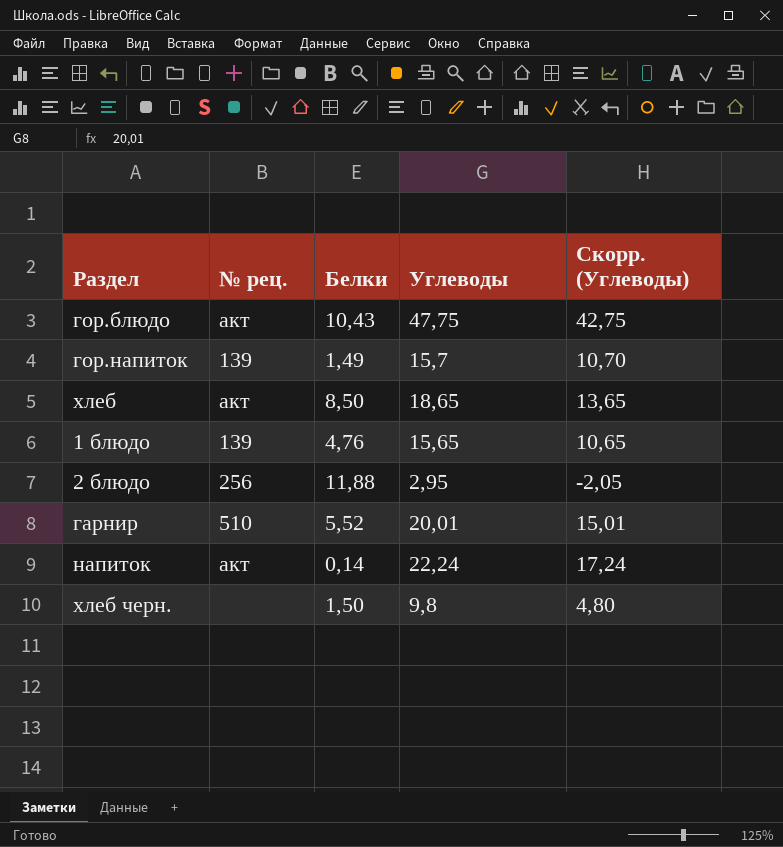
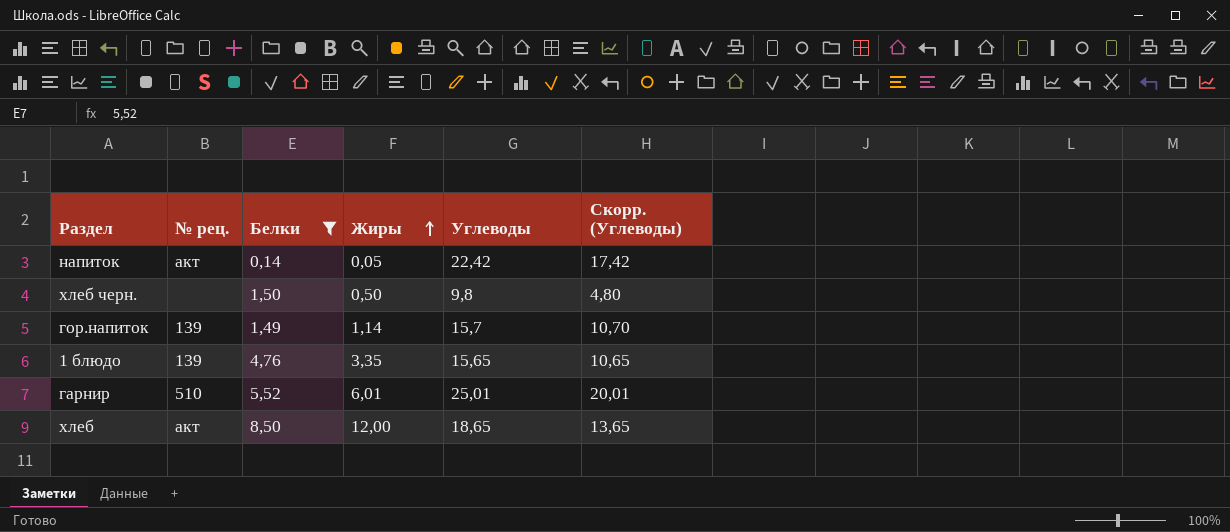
filter: none -> Белки <= 8,50
row order: none -> Жиры ascending
column Жиры | position: none -> 4
напиток | Углеводы: 22,24 -> 22,42
напиток | Скорр. (Углеводы): 17,24 -> 17,42
гарнир | Углеводы: 20,01 -> 25,01
гарнир | Скорр. (Углеводы): 15,01 -> 20,01

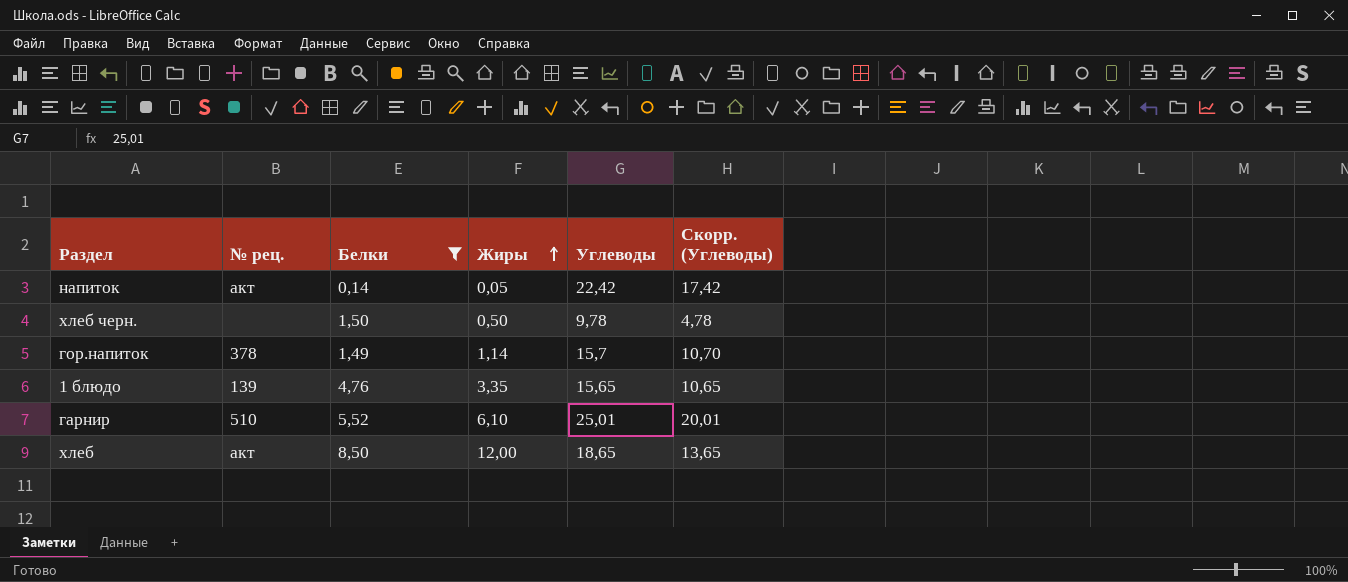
хлеб черн. | Углеводы: 9,8 -> 9,78
хлеб черн. | Скорр. (Углеводы): 4,80 -> 4,78
гор.напиток | № рец.: 139 -> 378
гарнир | Жиры: 6,01 -> 6,10

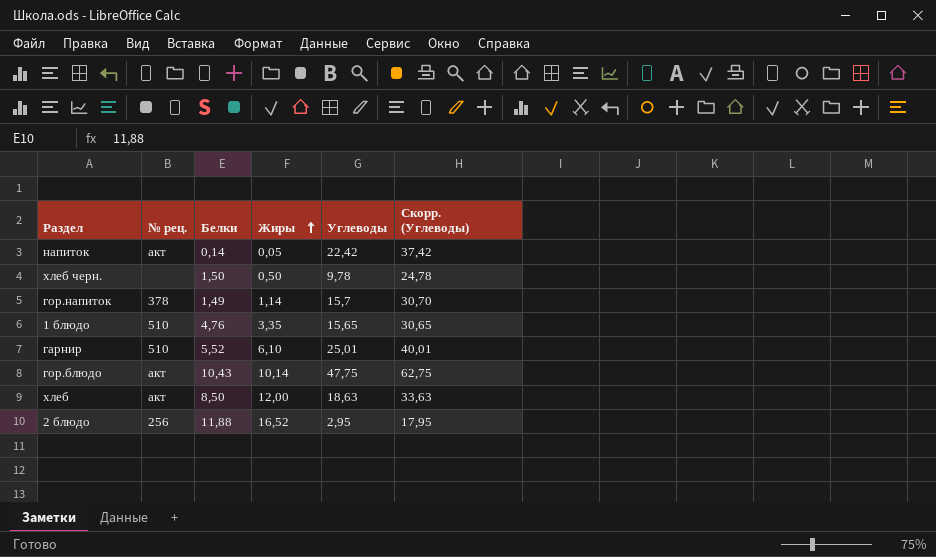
filter: Белки <= 8,50 -> none
column Скорр. (Углеводы) | formula: [Углеводы] - 5 -> [Углеводы] + 15
1 блюдо | № рец.: 139 -> 510
хлеб | Углеводы: 18,65 -> 18,63

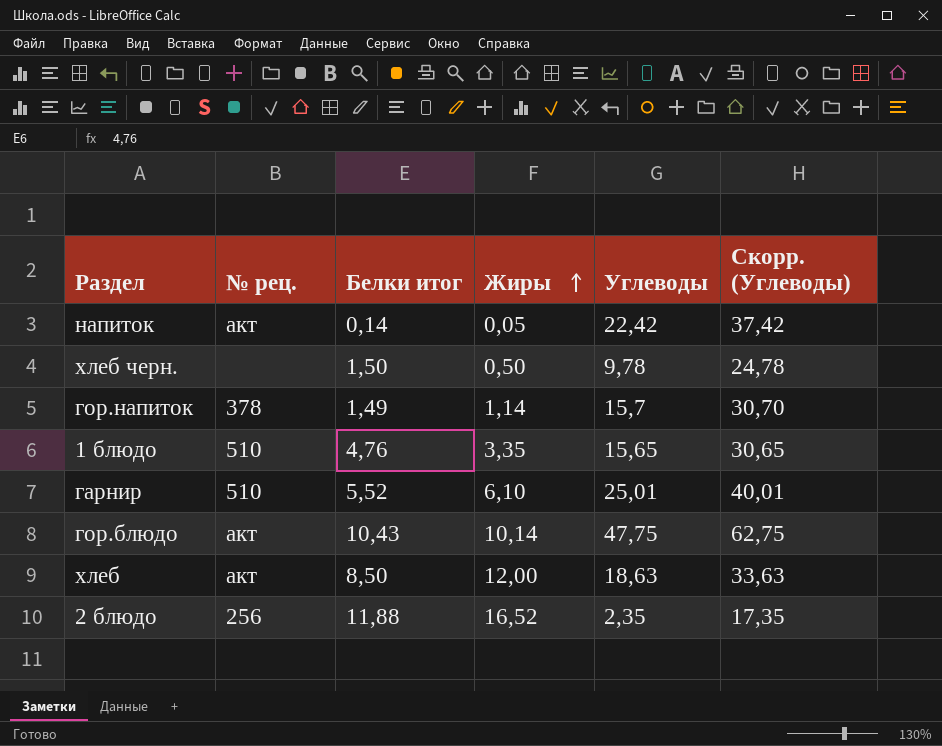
column name: Белки -> Белки итог
2 блюдо | Углеводы: 2,95 -> 2,35
2 блюдо | Скорр. (Углеводы): 17,95 -> 17,35

